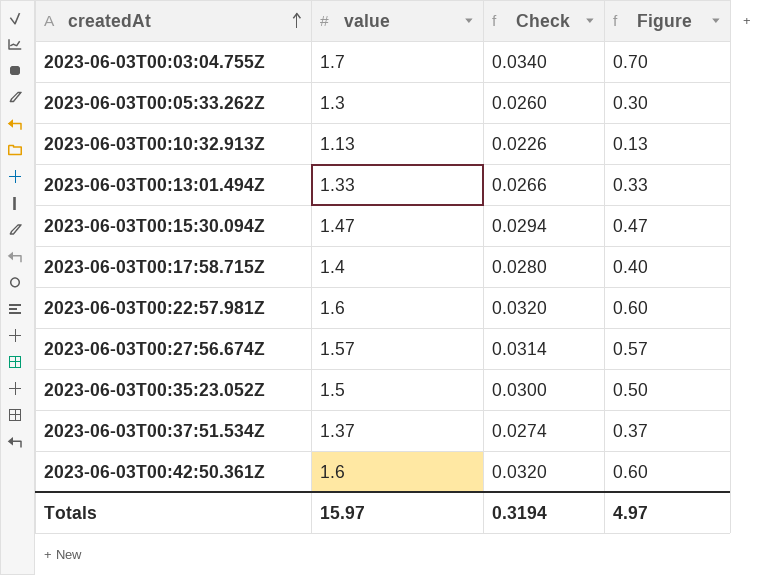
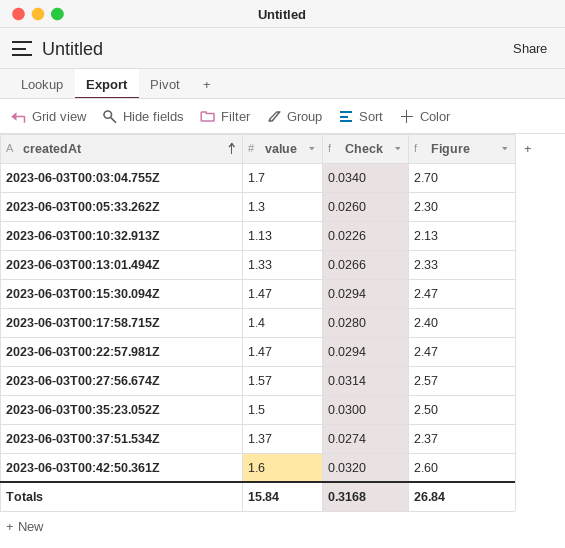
column Figure | formula: [value] - 1 -> [value] + 1
2023-06-03T00:22:57.981Z | value: 1.6 -> 1.47
2023-06-03T00:22:57.981Z | Check: 0.0320 -> 0.0294
Totals | value: 15.97 -> 15.84
Totals | Check: 0.3194 -> 0.3168
Totals | Figure: 4.97 -> 26.84

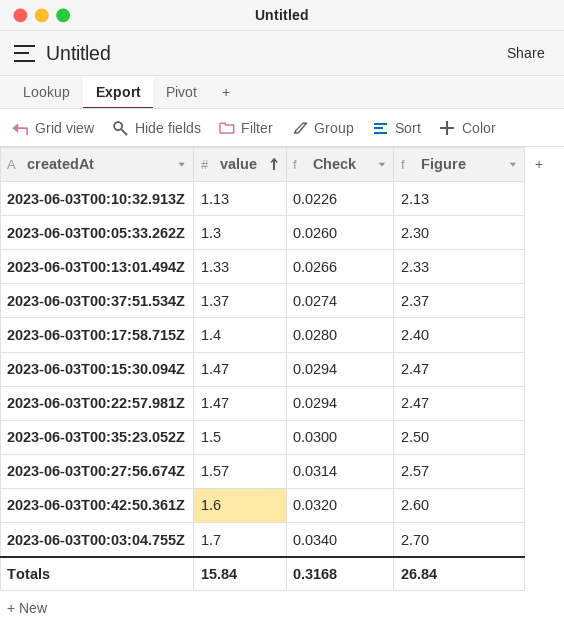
row order: createdAt ascending -> value ascending

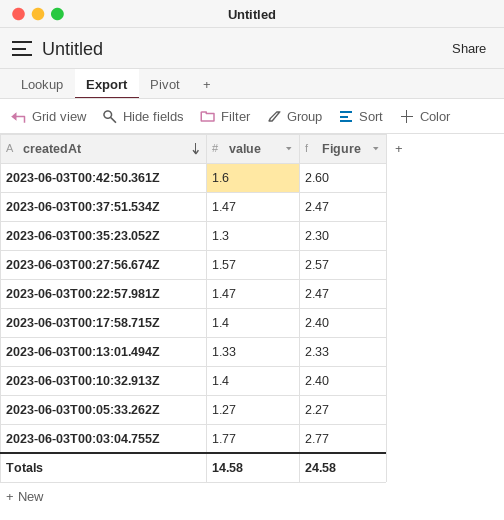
row order: value ascending -> createdAt descending
column Check | formula: [value] * 0.02 -> none
row 2023-06-03T00:15:30.094Z: 1.47 | 0.0294 | 2.47 -> none
2023-06-03T00:37:51.534Z | value: 1.37 -> 1.47
2023-06-03T00:37:51.534Z | Figure: 2.37 -> 2.47
2023-06-03T00:35:23.052Z | value: 1.5 -> 1.3
2023-06-03T00:35:23.052Z | Figure: 2.50 -> 2.30
2023-06-03T00:10:32.913Z | value: 1.13 -> 1.4
2023-06-03T00:10:32.913Z | Figure: 2.13 -> 2.40
2023-06-03T00:05:33.262Z | value: 1.3 -> 1.27
2023-06-03T00:05:33.262Z | Figure: 2.30 -> 2.27
2023-06-03T00:03:04.755Z | value: 1.7 -> 1.77
2023-06-03T00:03:04.755Z | Figure: 2.70 -> 2.77
Totals | value: 15.84 -> 14.58
Totals | Figure: 26.84 -> 24.58

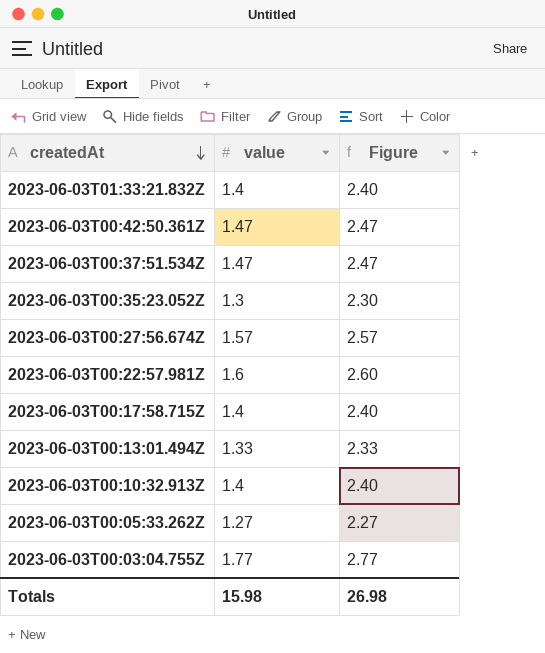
row 2023-06-03T01:33:21.832Z: none -> 1.4 | 2.40
2023-06-03T00:42:50.361Z | value: 1.6 -> 1.47
2023-06-03T00:42:50.361Z | Figure: 2.60 -> 2.47
2023-06-03T00:22:57.981Z | value: 1.47 -> 1.6
2023-06-03T00:22:57.981Z | Figure: 2.47 -> 2.60
Totals | value: 14.58 -> 15.98
Totals | Figure: 24.58 -> 26.98

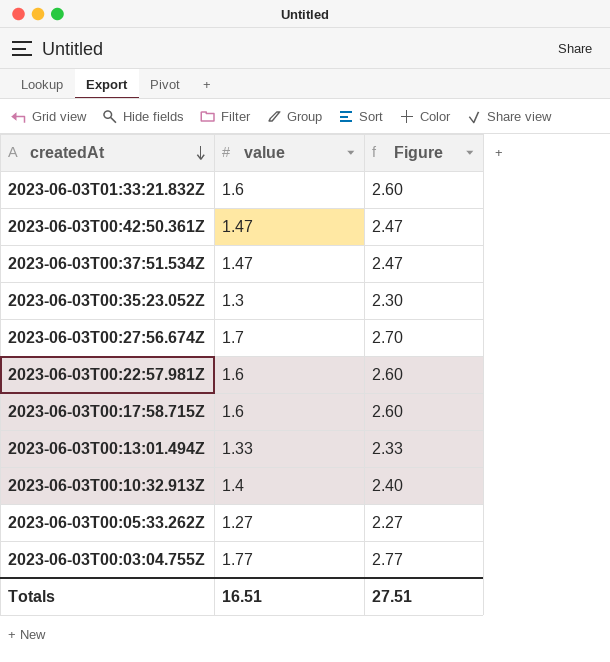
2023-06-03T01:33:21.832Z | value: 1.4 -> 1.6
2023-06-03T01:33:21.832Z | Figure: 2.40 -> 2.60
2023-06-03T00:27:56.674Z | value: 1.57 -> 1.7
2023-06-03T00:27:56.674Z | Figure: 2.57 -> 2.70
2023-06-03T00:17:58.715Z | value: 1.4 -> 1.6
2023-06-03T00:17:58.715Z | Figure: 2.40 -> 2.60
Totals | value: 15.98 -> 16.51
Totals | Figure: 26.98 -> 27.51

